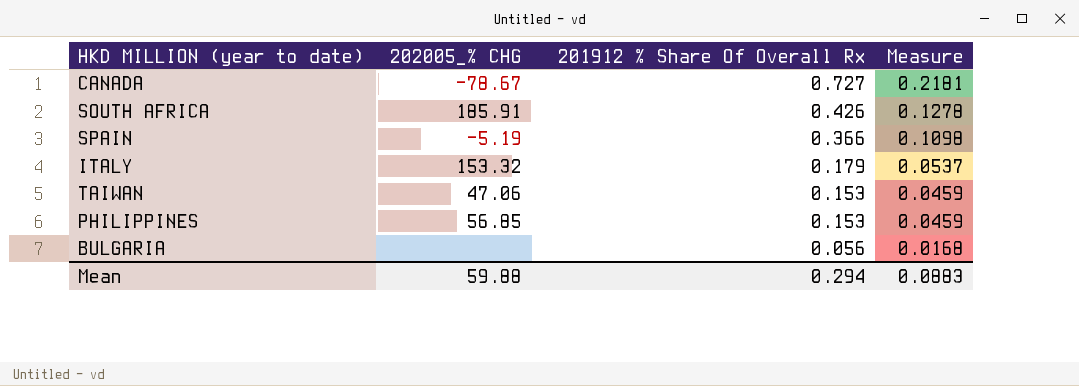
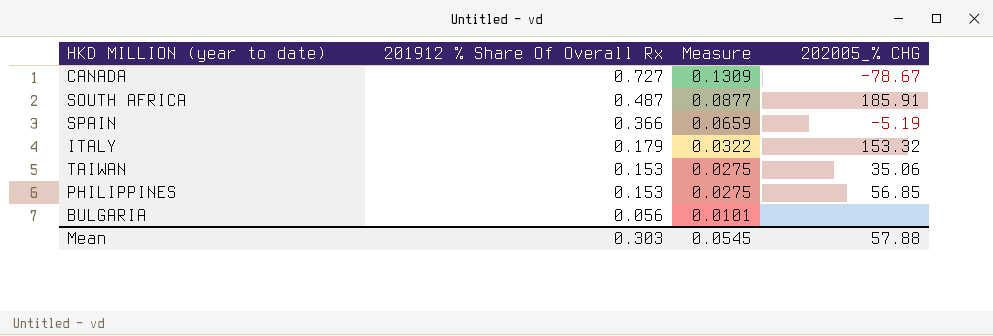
column Measure | formula: [201912 % Share Of Overall Rx] * 0.3 -> [201912 % Share Of Overall Rx] * 0.18
column 202005_% CHG | position: 2 -> 4
SOUTH AFRICA | 201912 % Share Of Overall Rx: 0.426 -> 0.487
TAIWAN | 202005_% CHG: 47.06 -> 35.06
Mean | 201912 % Share Of Overall Rx: 0.294 -> 0.303
Mean | Measure: 0.0883 -> 0.0545
Mean | 202005_% CHG: 59.88 -> 57.88

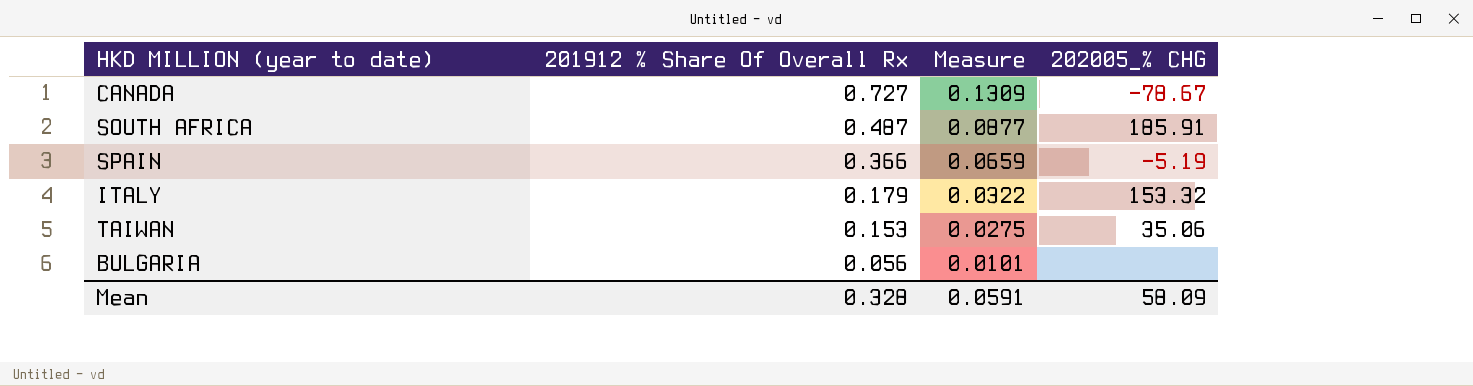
row PHILIPPINES: 0.153 | 0.0275 | 56.85 -> none
Mean | 201912 % Share Of Overall Rx: 0.303 -> 0.328
Mean | Measure: 0.0545 -> 0.0591
Mean | 202005_% CHG: 57.88 -> 58.09

